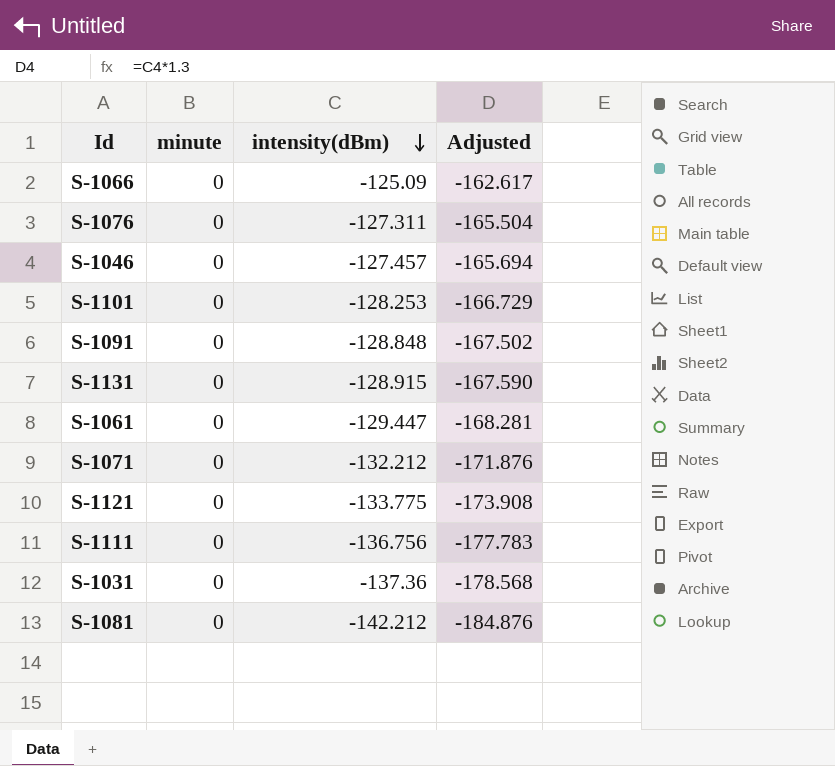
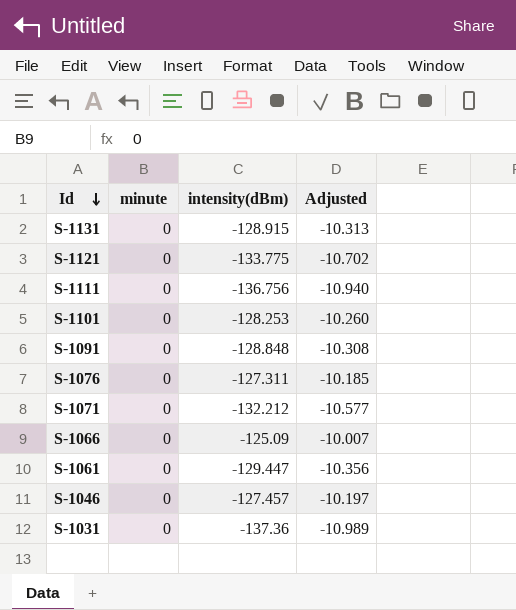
row order: intensity(dBm) descending -> Id descending
column Adjusted | formula: [intensity(dBm)] * 1.3 -> [intensity(dBm)] * 0.08
row S-1081: 0 | -142.212 | -184.876 -> none

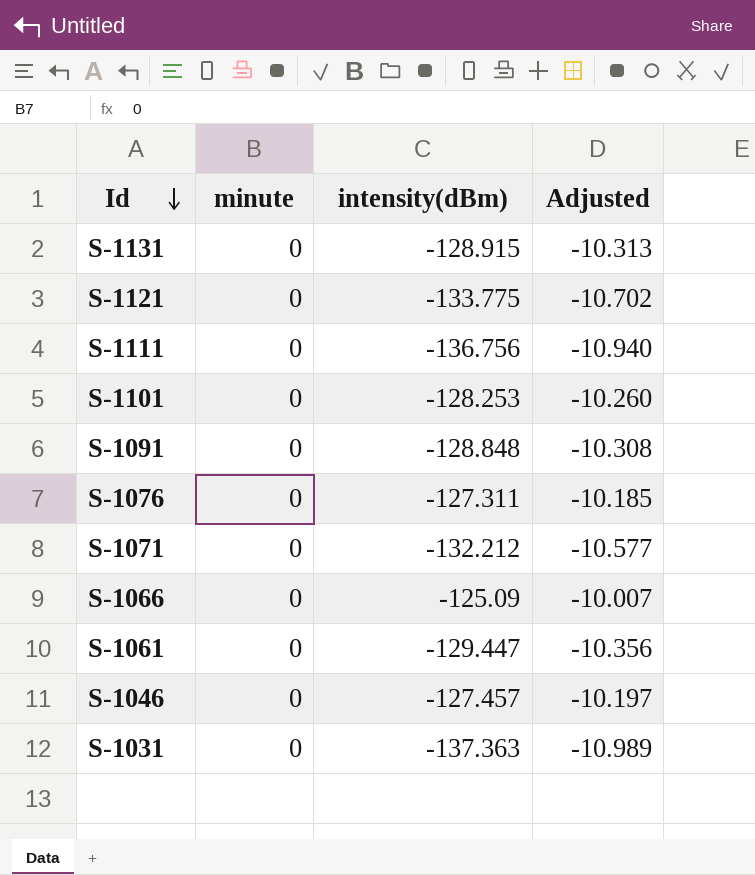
S-1031 | intensity(dBm): -137.36 -> -137.363

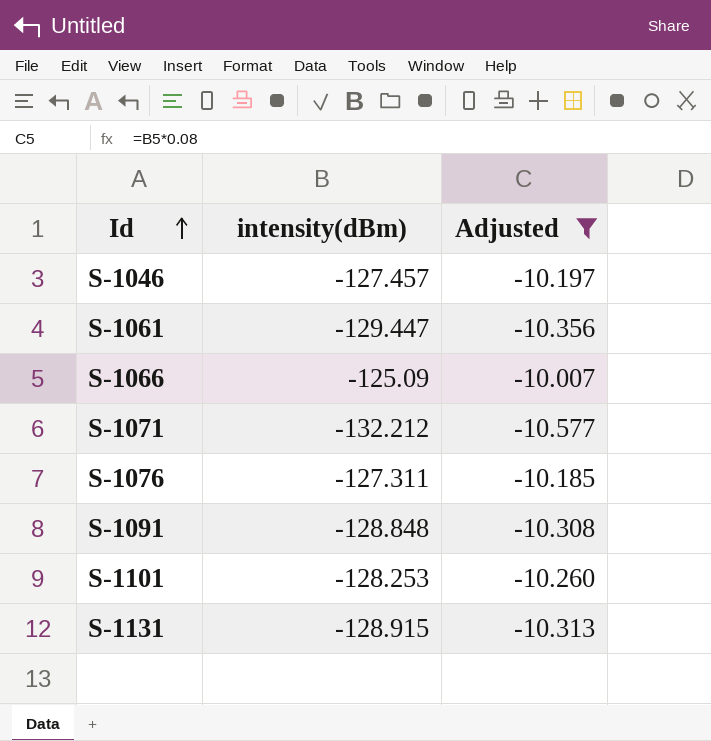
filter: none -> Adjusted >= -10.577
row order: Id descending -> Id ascending
column minute | position: 2 -> none

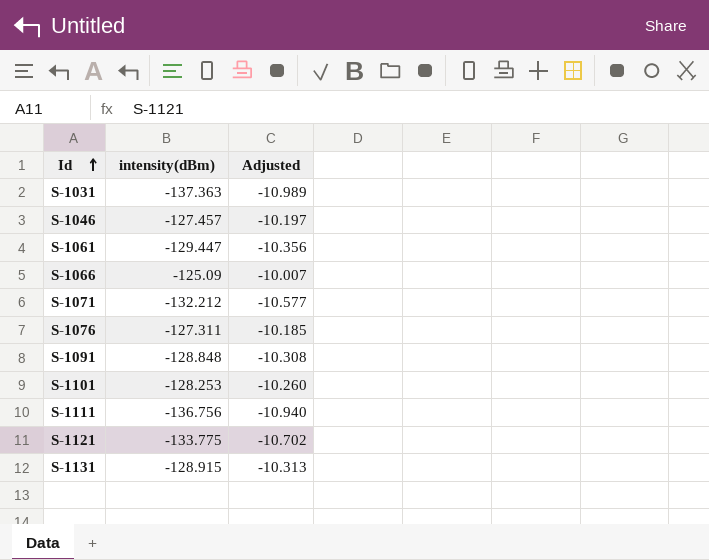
filter: Adjusted >= -10.577 -> none

